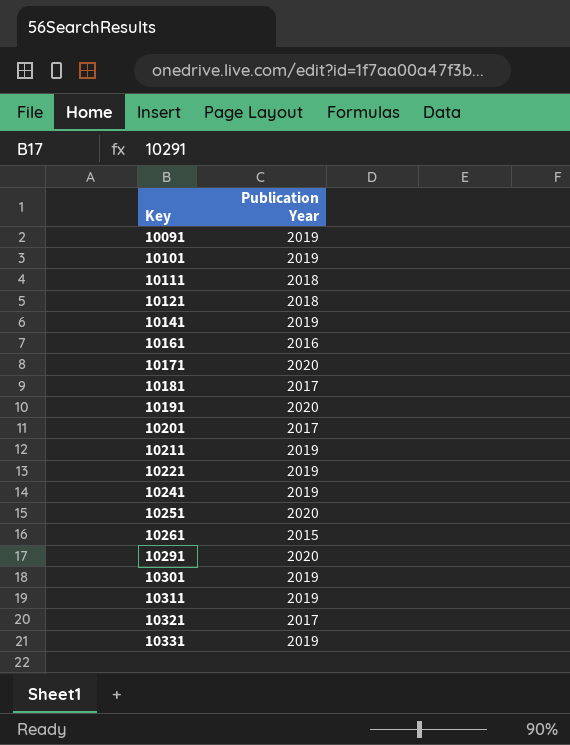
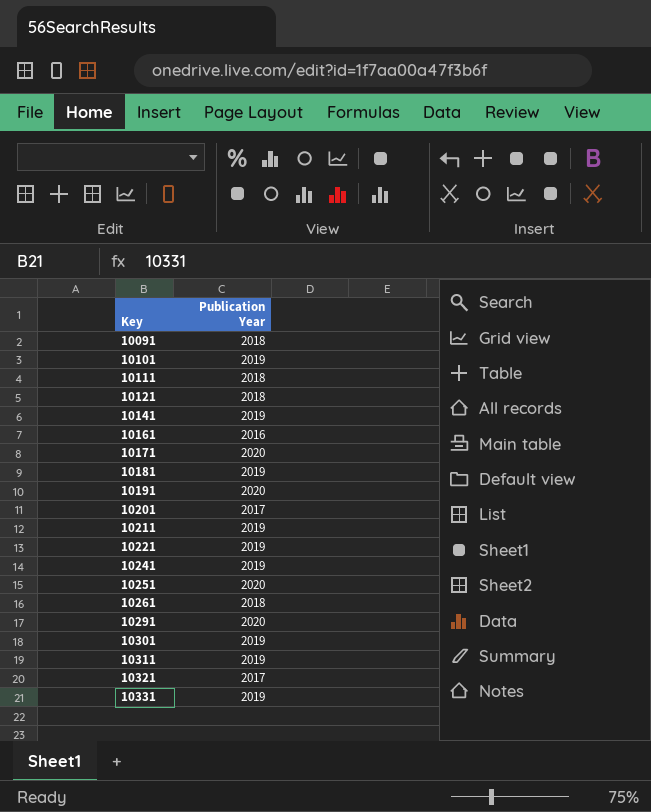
10091 | Publication Year: 2019 -> 2018
10181 | Publication Year: 2017 -> 2019
10261 | Publication Year: 2015 -> 2018

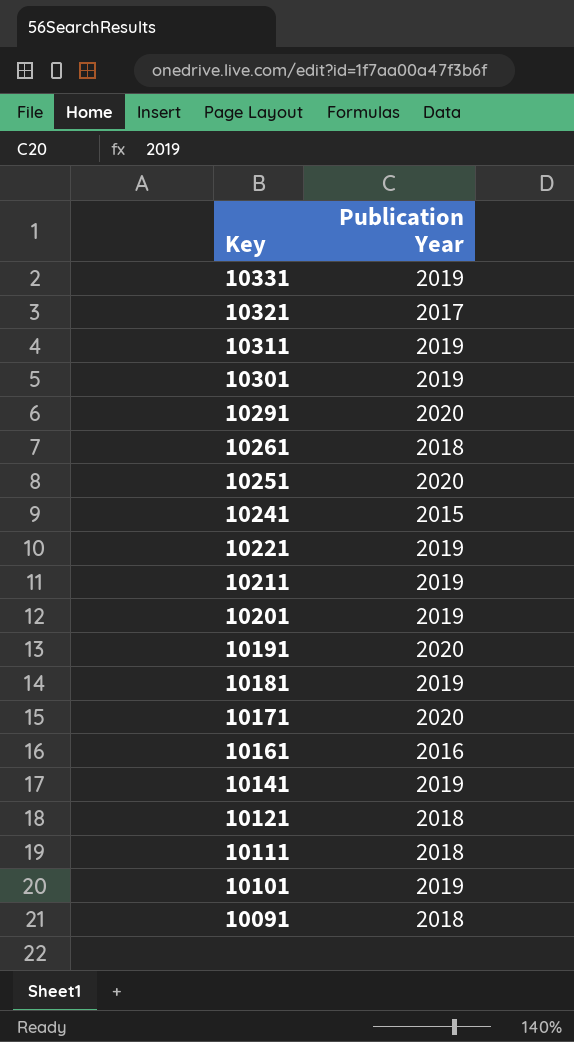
row order: Key ascending -> Key descending
10241 | Publication Year: 2019 -> 2015
10201 | Publication Year: 2017 -> 2019

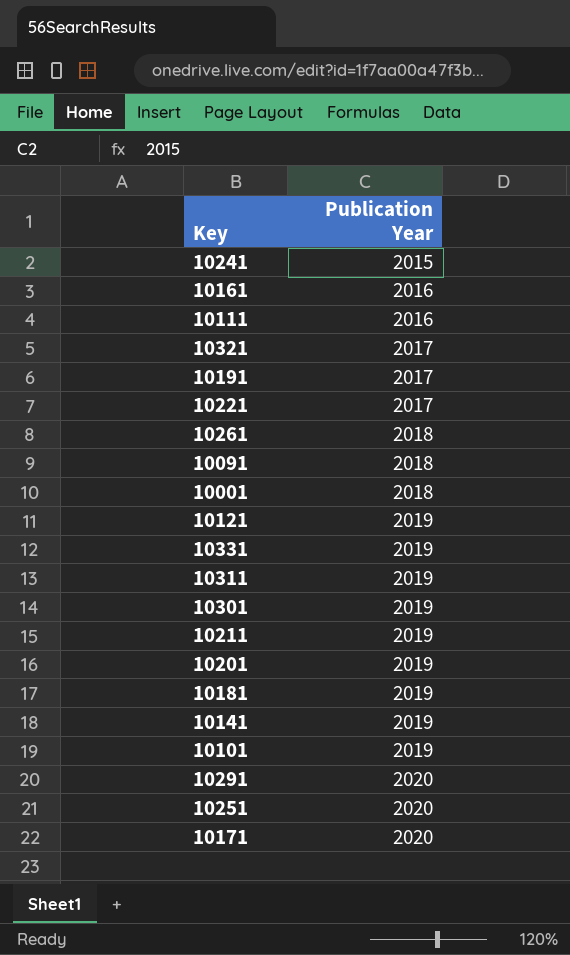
row order: Key descending -> Publication Year ascending
10111 | Publication Year: 2018 -> 2016
10191 | Publication Year: 2020 -> 2017
10221 | Publication Year: 2019 -> 2017
row 10001: none -> 2018
10121 | Publication Year: 2018 -> 2019

